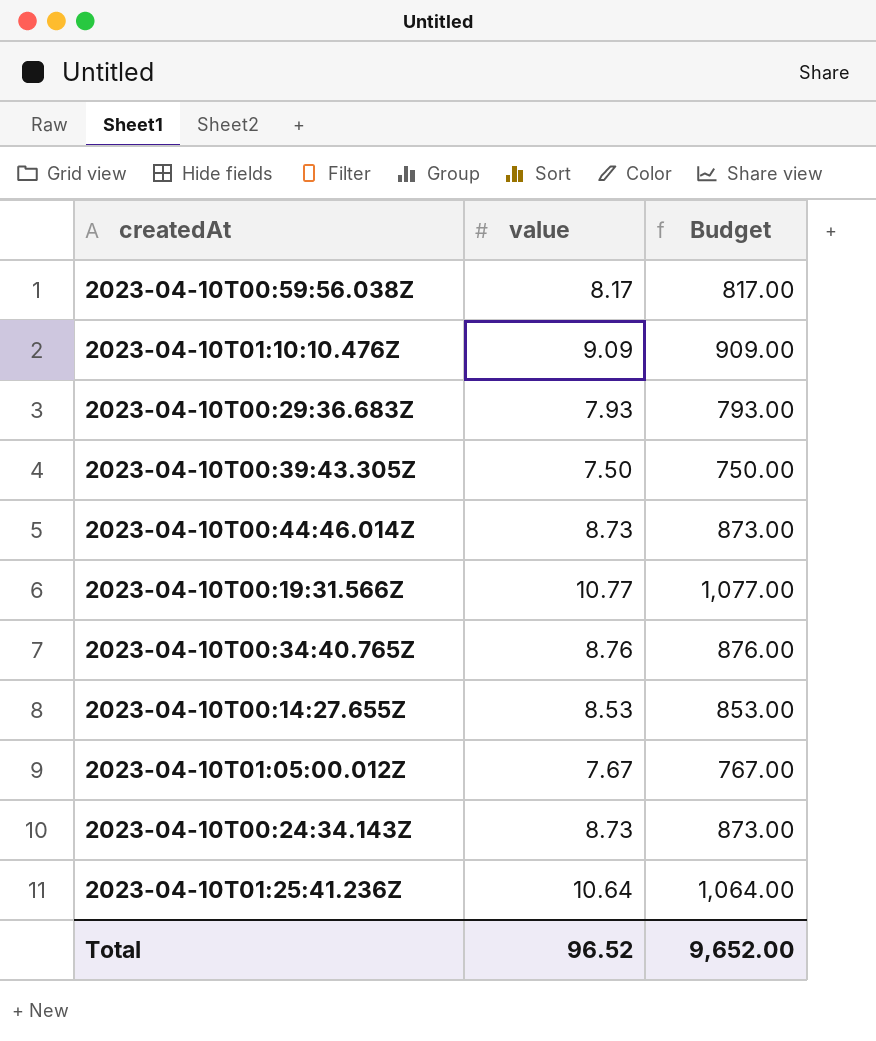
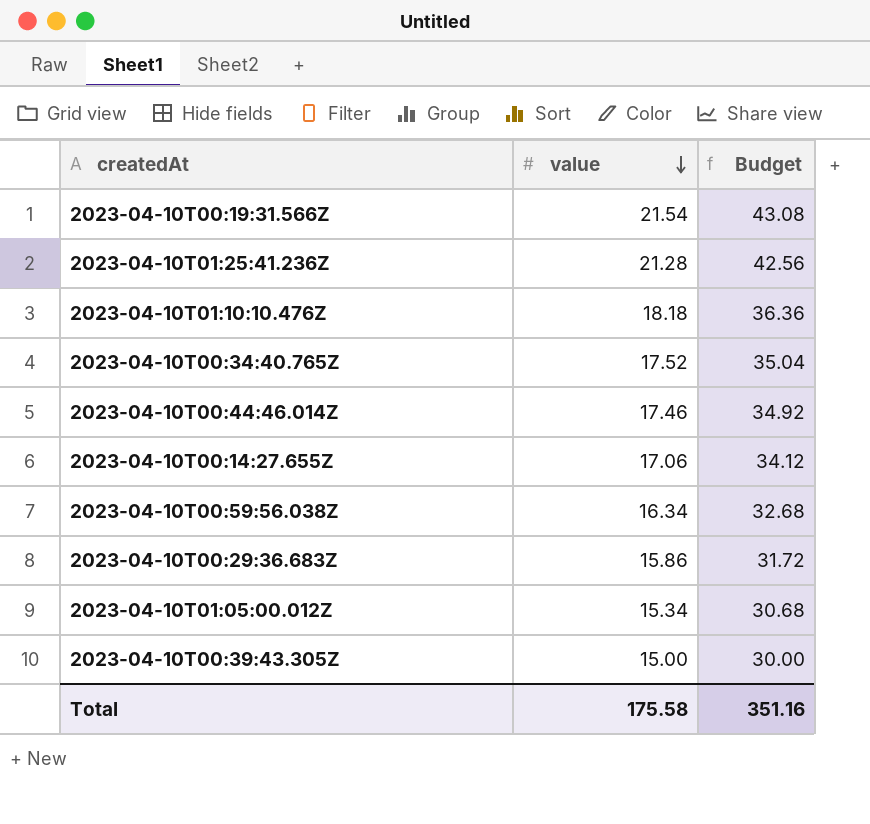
row order: none -> value descending
column Budget | formula: [value] * 100 -> [value] * 2
row 2023-04-10T00:24:34.143Z: 8.73 | 873.00 -> none
2023-04-10T00:19:31.566Z | value: 10.77 -> 21.54
2023-04-10T01:25:41.236Z | value: 10.64 -> 21.28
2023-04-10T01:10:10.476Z | value: 9.09 -> 18.18
2023-04-10T00:34:40.765Z | value: 8.76 -> 17.52
2023-04-10T00:44:46.014Z | value: 8.73 -> 17.46
2023-04-10T00:14:27.655Z | value: 8.53 -> 17.06
2023-04-10T00:59:56.038Z | value: 8.17 -> 16.34
2023-04-10T00:29:36.683Z | value: 7.93 -> 15.86
2023-04-10T01:05:00.012Z | value: 7.67 -> 15.34
2023-04-10T00:39:43.305Z | value: 7.50 -> 15.00
Total | value: 96.52 -> 175.58
Total | Budget: 9,652.00 -> 351.16

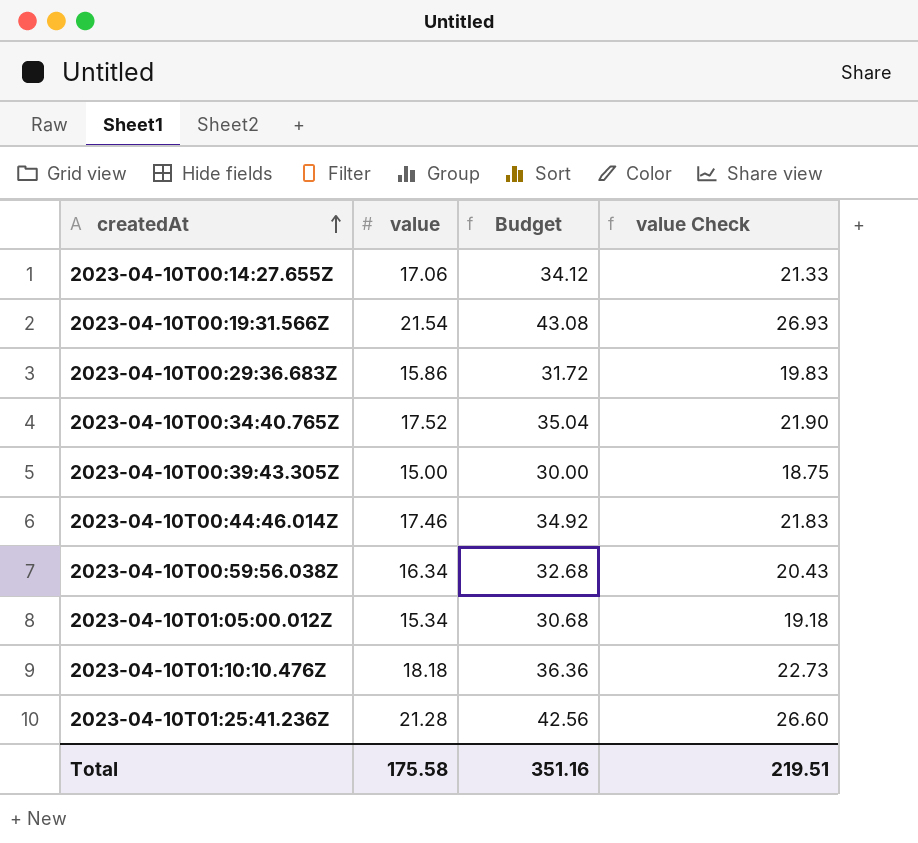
row order: value descending -> createdAt ascending
column value Check | formula: none -> [value] * 1.25

